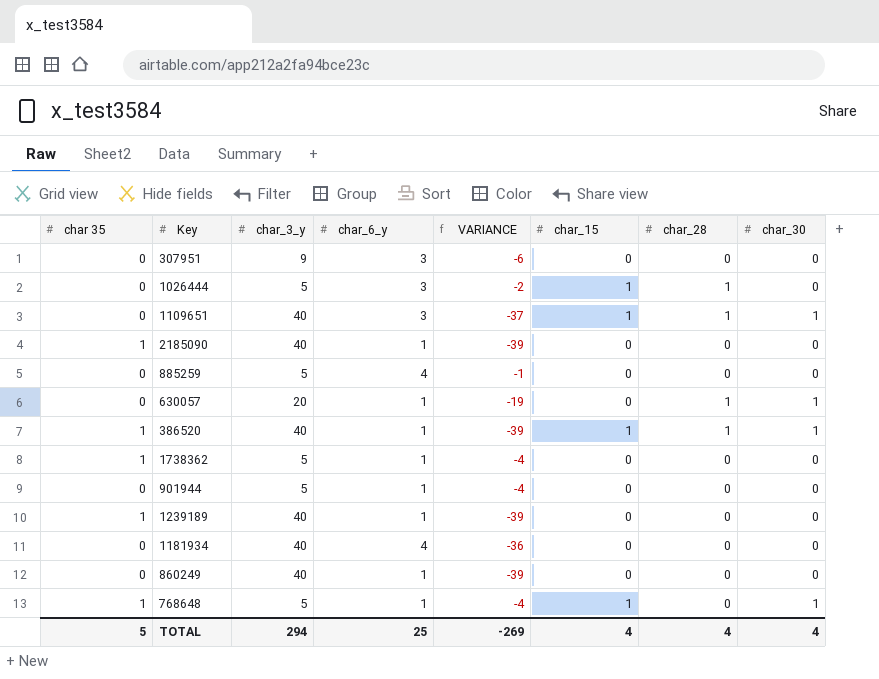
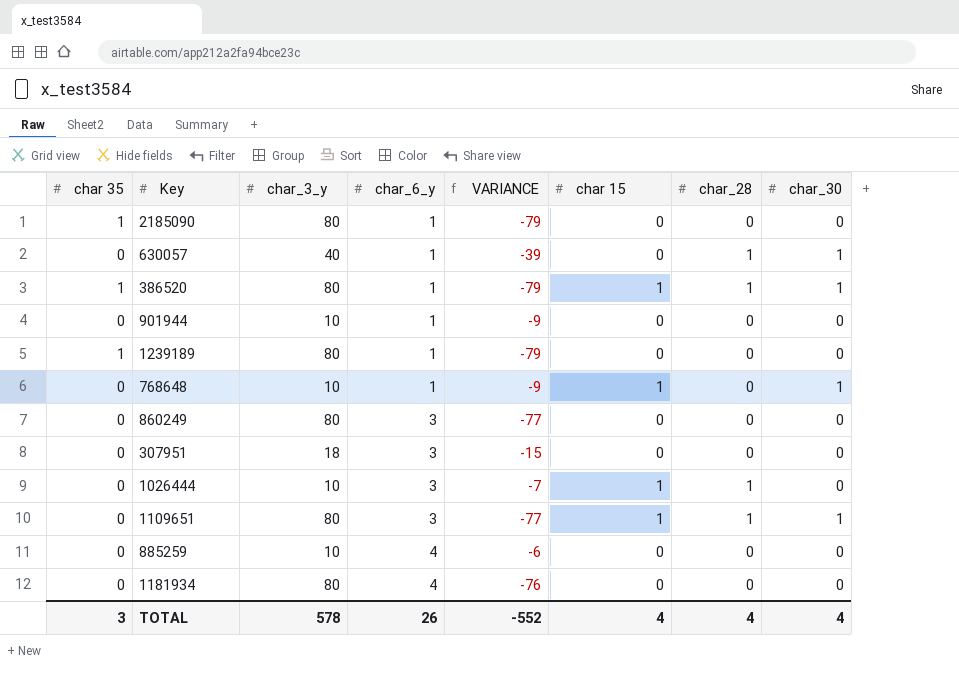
row order: none -> char_6_y ascending
column name: char_15 -> char 15
row 1738362: 1 | 5 | 1 | -4 | 0 | 0 | 0 -> none
2185090 | char_3_y: 40 -> 80
2185090 | VARIANCE: -39 -> -79
630057 | char_3_y: 20 -> 40
630057 | VARIANCE: -19 -> -39
386520 | char_3_y: 40 -> 80
386520 | VARIANCE: -39 -> -79
901944 | char_3_y: 5 -> 10
901944 | VARIANCE: -4 -> -9
1239189 | char_3_y: 40 -> 80
1239189 | VARIANCE: -39 -> -79
768648 | char 35: 1 -> 0
768648 | char_3_y: 5 -> 10
768648 | VARIANCE: -4 -> -9
860249 | char_3_y: 40 -> 80
860249 | char_6_y: 1 -> 3
860249 | VARIANCE: -39 -> -77
307951 | char_3_y: 9 -> 18
307951 | VARIANCE: -6 -> -15
1026444 | char_3_y: 5 -> 10
1026444 | VARIANCE: -2 -> -7
1109651 | char_3_y: 40 -> 80
1109651 | VARIANCE: -37 -> -77
885259 | char_3_y: 5 -> 10
885259 | VARIANCE: -1 -> -6
1181934 | char_3_y: 40 -> 80
1181934 | VARIANCE: -36 -> -76
TOTAL | char 35: 5 -> 3
TOTAL | char_3_y: 294 -> 578
TOTAL | char_6_y: 25 -> 26
TOTAL | VARIANCE: -269 -> -552

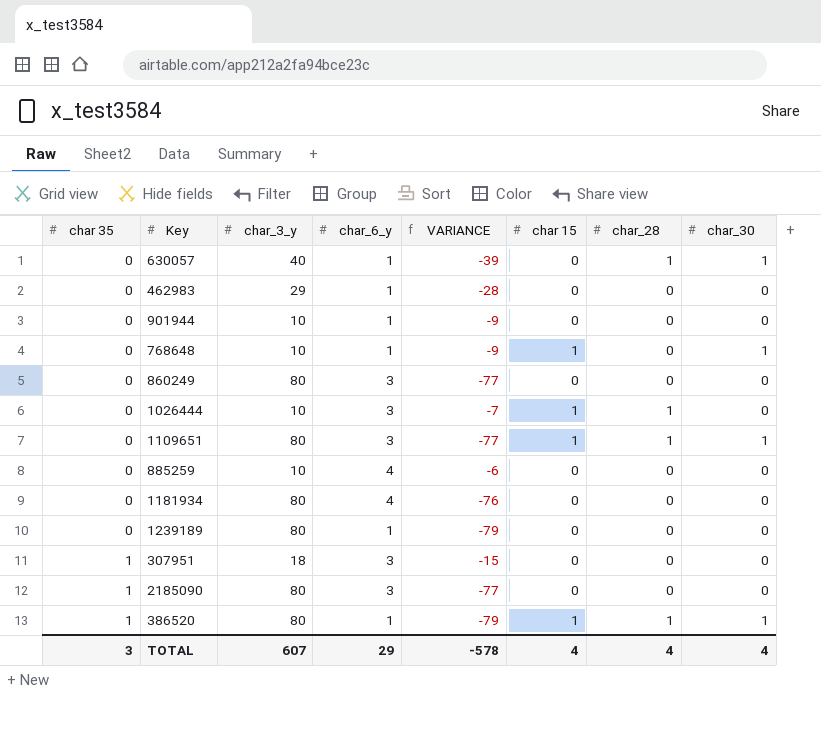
row order: char_6_y ascending -> char 35 ascending
row 462983: none -> 0 | 29 | 1 | -28 | 0 | 0 | 0
1239189 | char 35: 1 -> 0
307951 | char 35: 0 -> 1
2185090 | char_6_y: 1 -> 3
2185090 | VARIANCE: -79 -> -77
TOTAL | char_3_y: 578 -> 607
TOTAL | char_6_y: 26 -> 29
TOTAL | VARIANCE: -552 -> -578

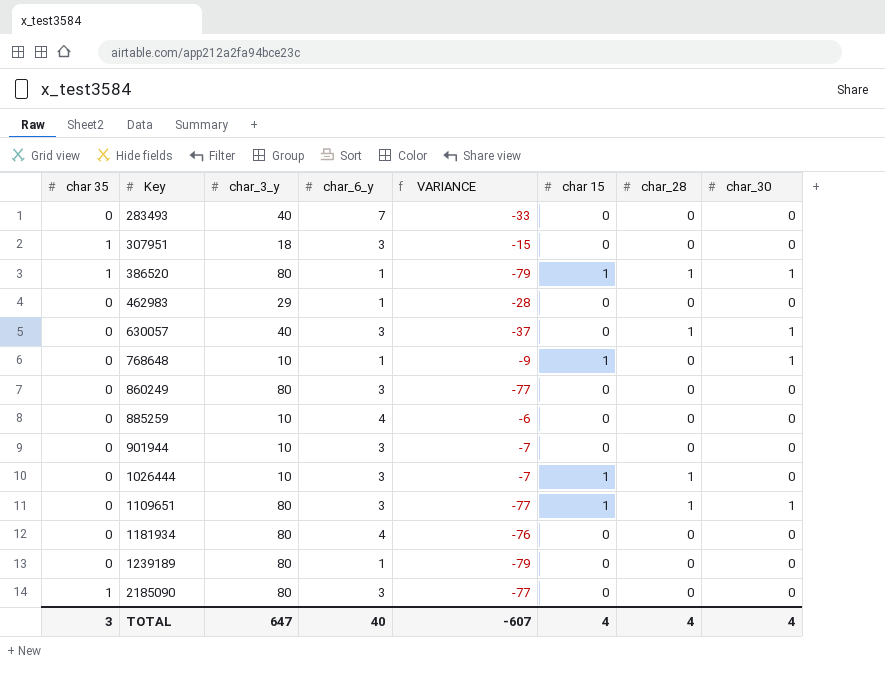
row order: char 35 ascending -> Key ascending
row 283493: none -> 0 | 40 | 7 | -33 | 0 | 0 | 0
630057 | char_6_y: 1 -> 3
630057 | VARIANCE: -39 -> -37
901944 | char_6_y: 1 -> 3
901944 | VARIANCE: -9 -> -7
TOTAL | char_3_y: 607 -> 647
TOTAL | char_6_y: 29 -> 40
TOTAL | VARIANCE: -578 -> -607

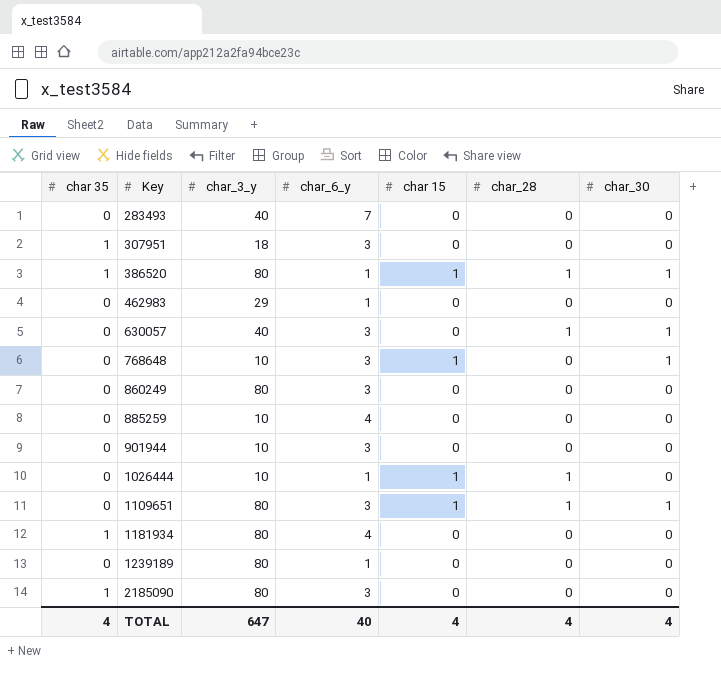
column VARIANCE | formula: [char_6_y] - [char_3_y] -> none
768648 | char_6_y: 1 -> 3
1026444 | char_6_y: 3 -> 1
1181934 | char 35: 0 -> 1
TOTAL | char 35: 3 -> 4

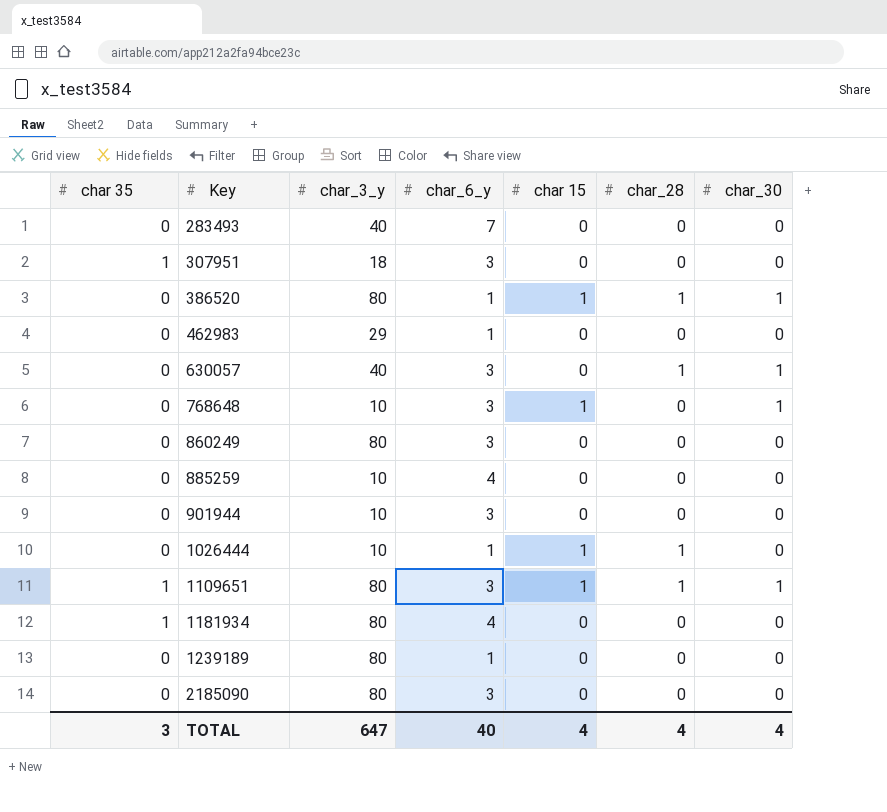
386520 | char 35: 1 -> 0
1109651 | char 35: 0 -> 1
2185090 | char 35: 1 -> 0
TOTAL | char 35: 4 -> 3

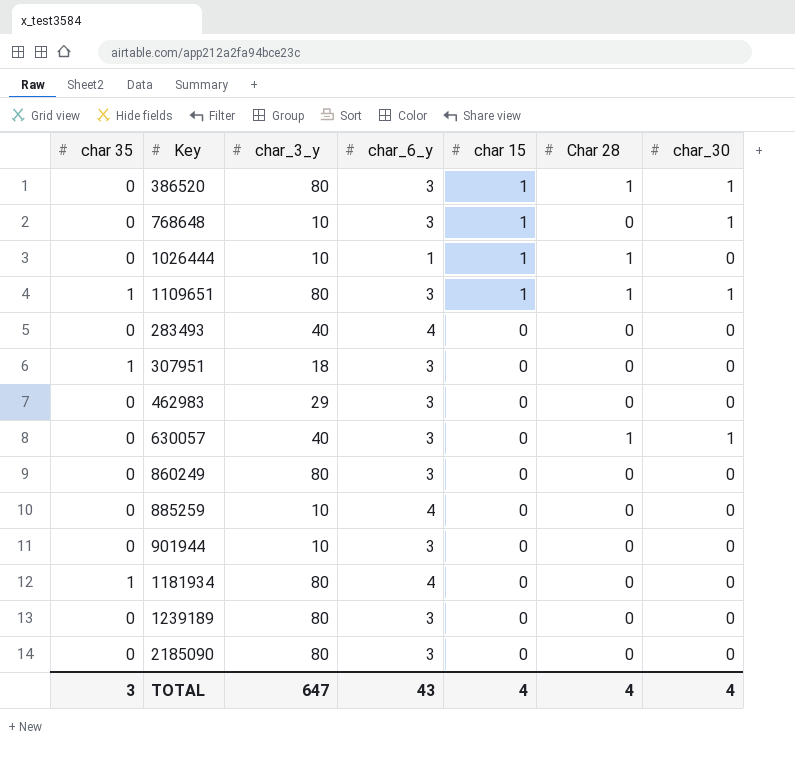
row order: Key ascending -> char 15 descending
column name: char_28 -> Char 28
386520 | char_6_y: 1 -> 3
283493 | char_6_y: 7 -> 4
462983 | char_6_y: 1 -> 3
1239189 | char_6_y: 1 -> 3
TOTAL | char_6_y: 40 -> 43

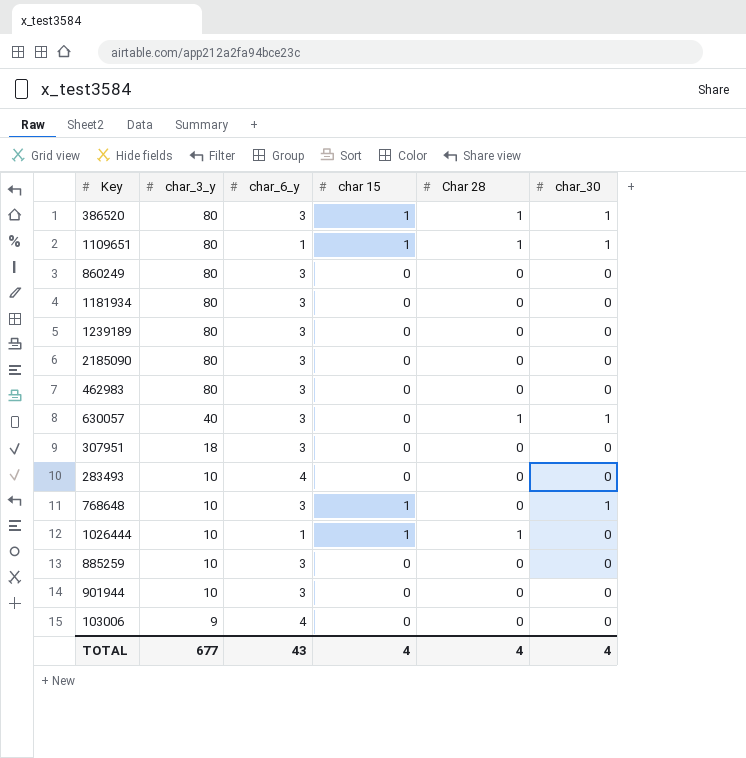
row order: char 15 descending -> char_3_y descending
column char 35 | position: 1 -> none
1109651 | char_6_y: 3 -> 1
1181934 | char_6_y: 4 -> 3
462983 | char_3_y: 29 -> 80
283493 | char_3_y: 40 -> 10
885259 | char_6_y: 4 -> 3
row 103006: none -> 9 | 4 | 0 | 0 | 0
TOTAL | char_3_y: 647 -> 677

